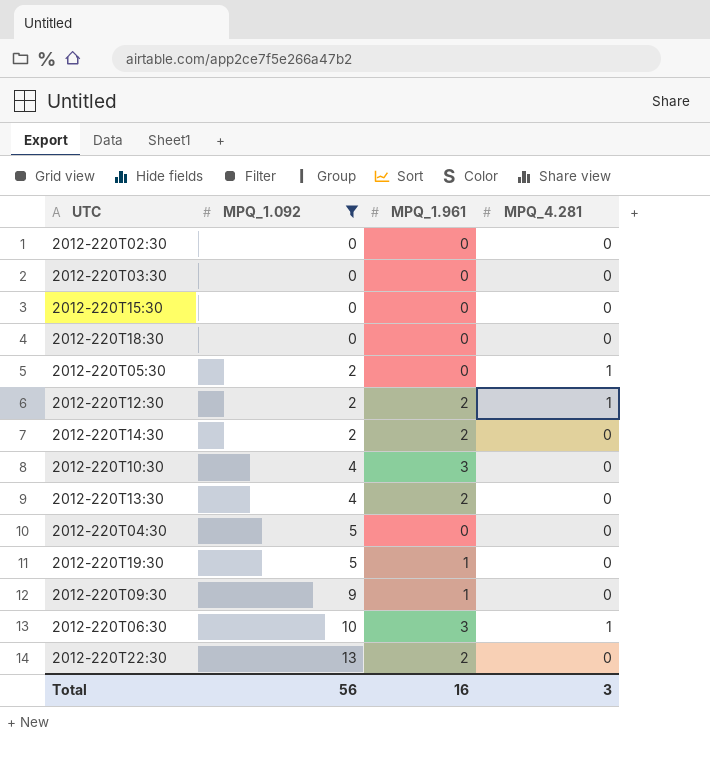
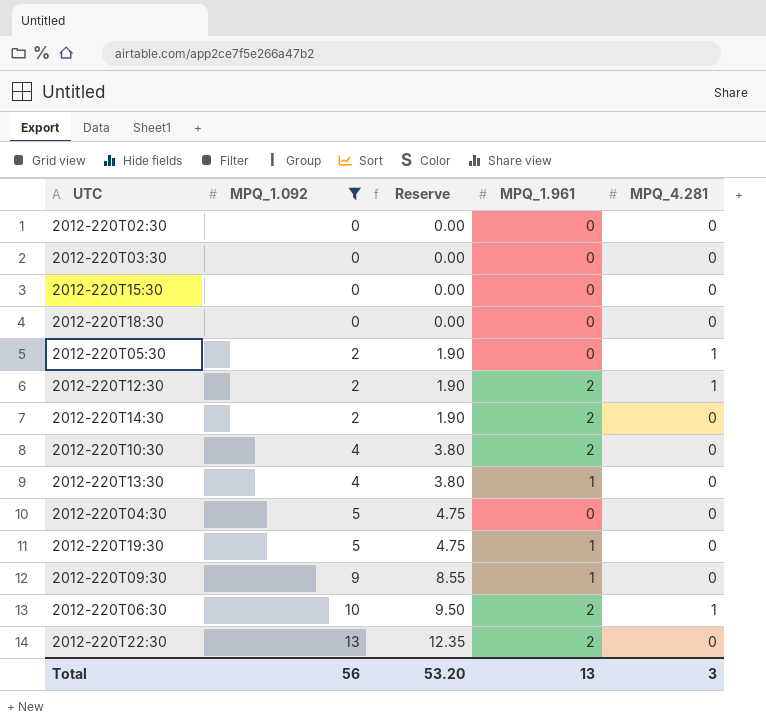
column Reserve | formula: none -> [MPQ_1.092] * 0.95
2012-220T10:30 | MPQ_1.961: 3 -> 2
2012-220T13:30 | MPQ_1.961: 2 -> 1
2012-220T06:30 | MPQ_1.961: 3 -> 2
Total | MPQ_1.961: 16 -> 13

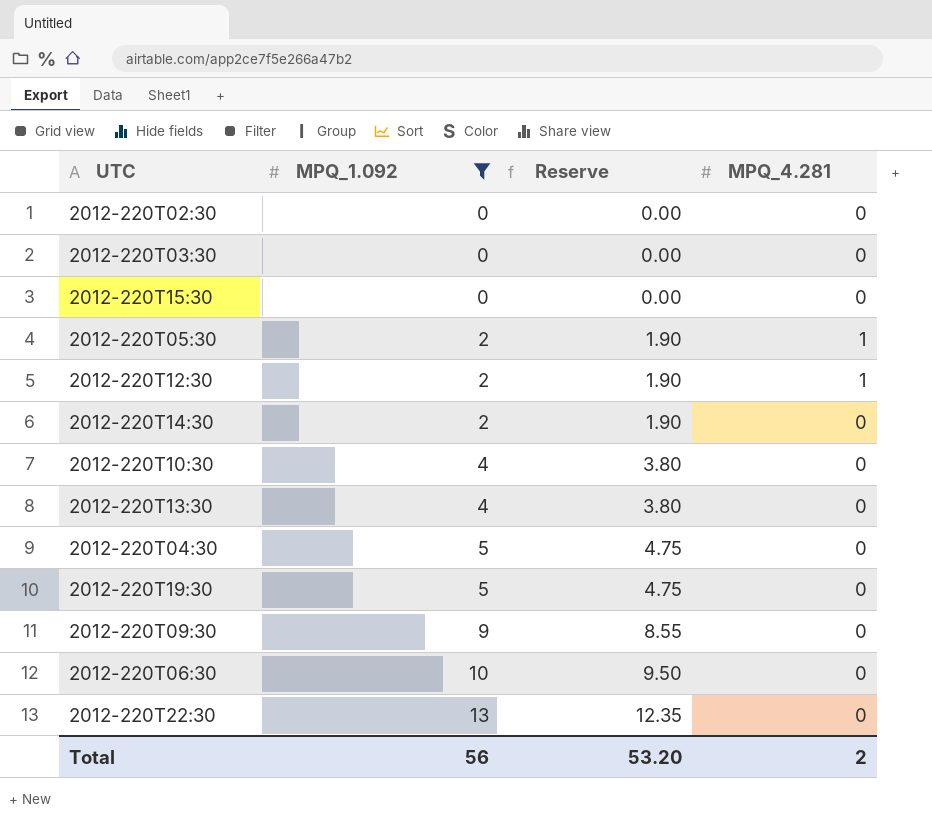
column MPQ_1.961 | position: 4 -> none
row 2012-220T18:30: 0 | 0.00 | 0 | 0 -> none
2012-220T06:30 | MPQ_4.281: 1 -> 0
Total | MPQ_4.281: 3 -> 2

